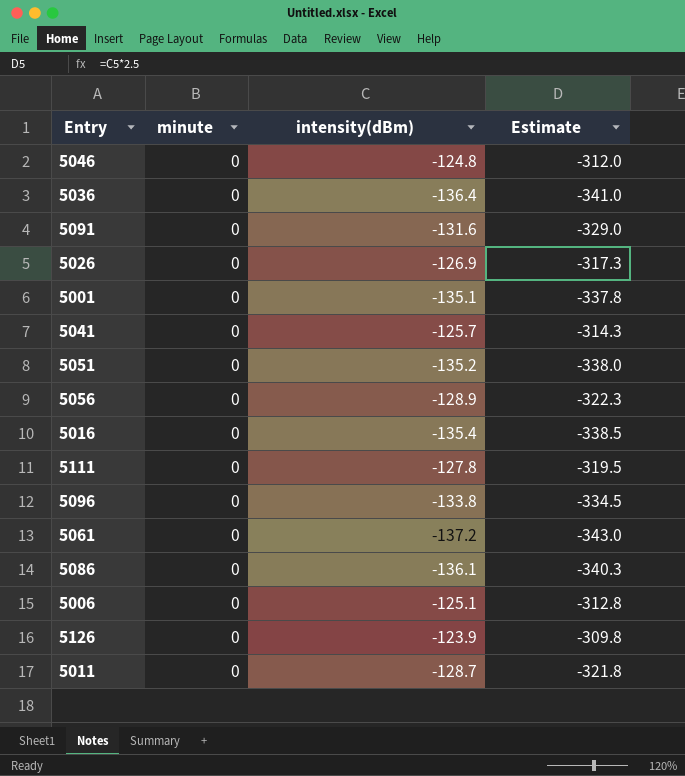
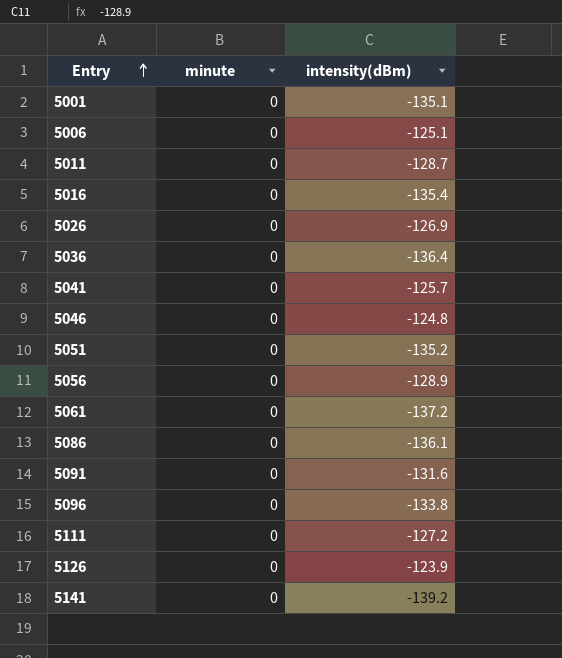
row order: none -> Entry ascending
column Estimate | formula: [intensity(dBm)] * 2.5 -> none
5111 | intensity(dBm): -127.8 -> -127.2
row 5141: none -> 0 | -139.2

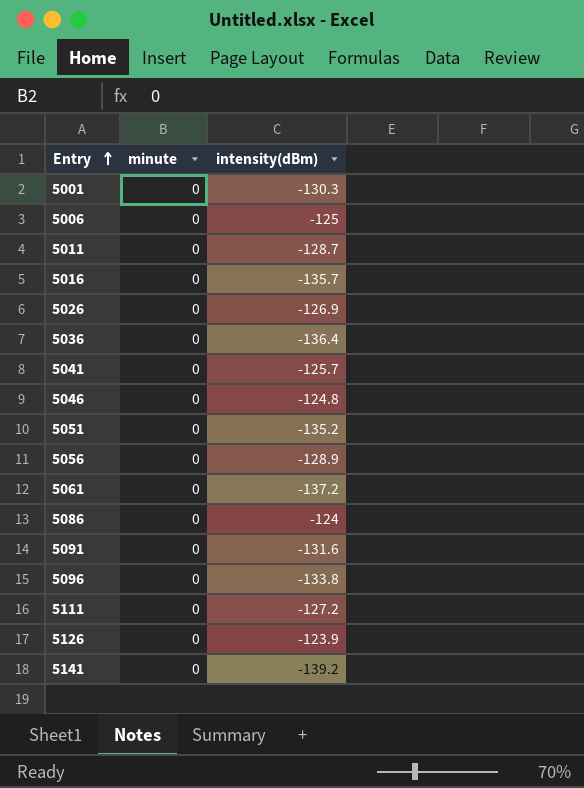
5001 | intensity(dBm): -135.1 -> -130.3
5006 | intensity(dBm): -125.1 -> -125
5016 | intensity(dBm): -135.4 -> -135.7
5086 | intensity(dBm): -136.1 -> -124

